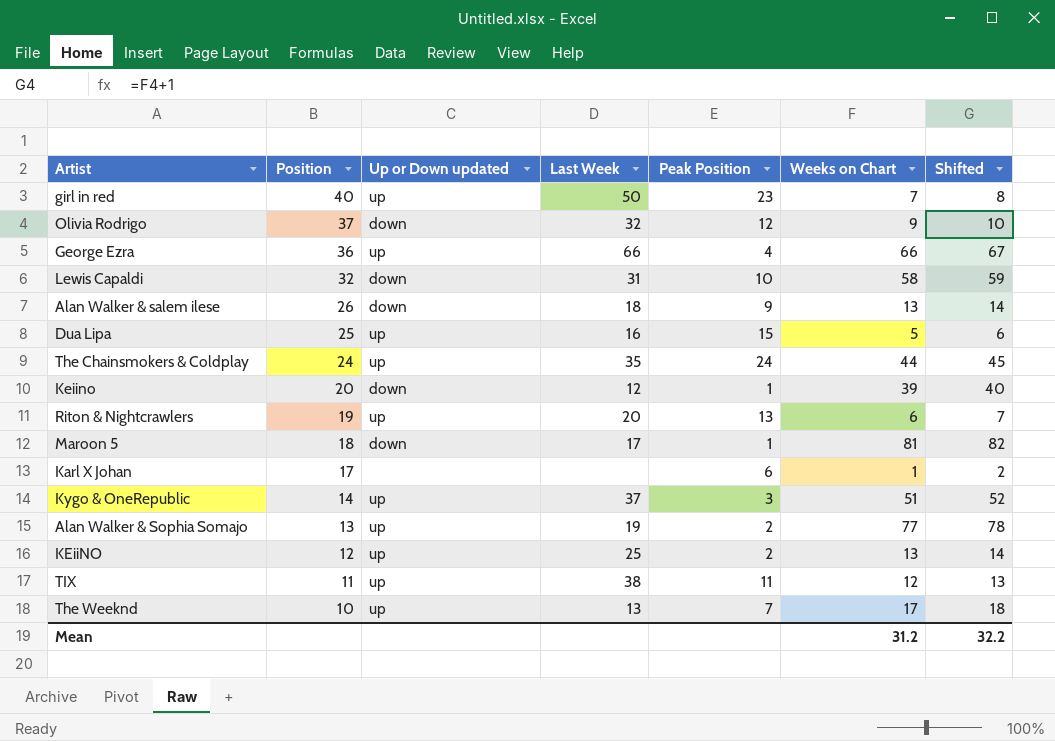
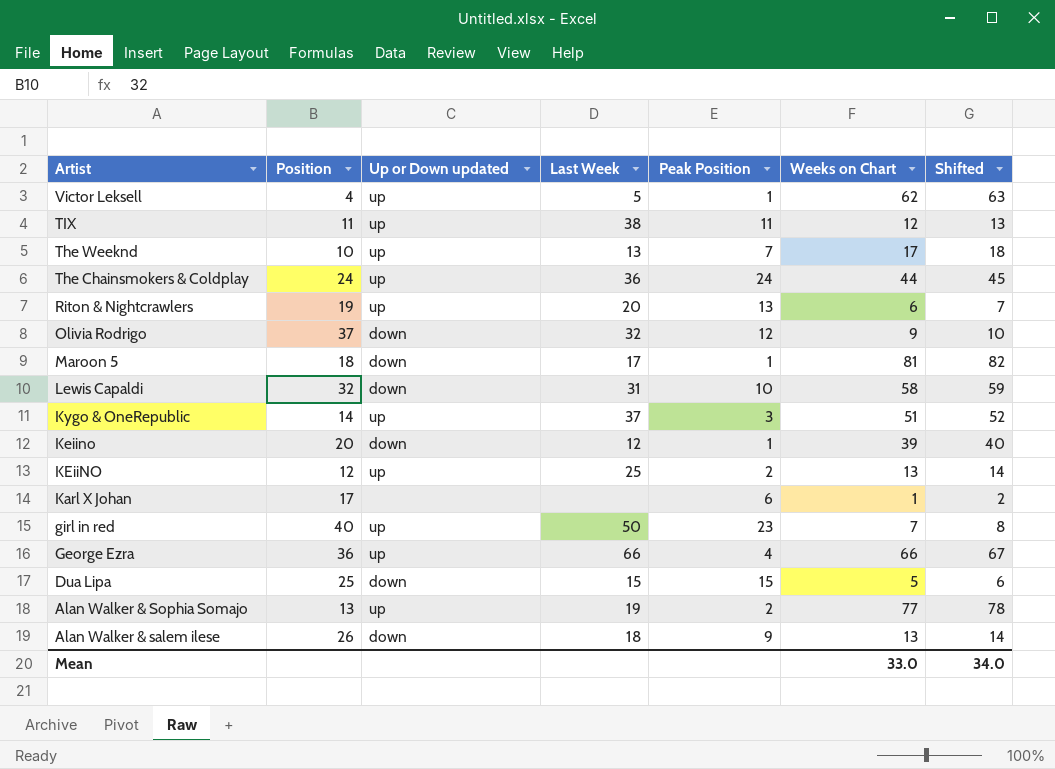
row order: Position descending -> Artist descending
row Victor Leksell: none -> 4 | up | 5 | 1 | 62 | 63
The Chainsmokers & Coldplay | Last Week: 35 -> 36
Dua Lipa | Up or Down updated: up -> down
Dua Lipa | Last Week: 16 -> 15
Mean | Weeks on Chart: 31.2 -> 33.0
Mean | Shifted: 32.2 -> 34.0

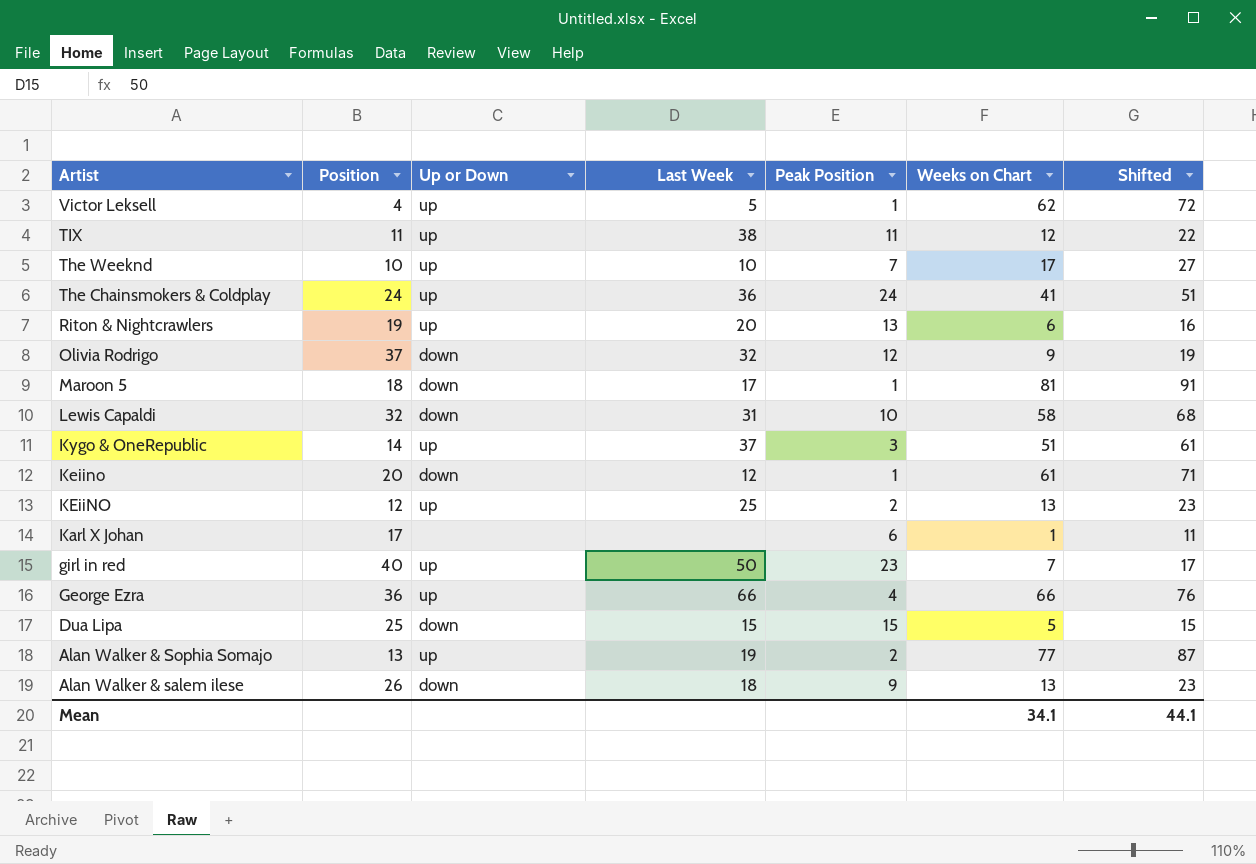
column name: Up or Down updated -> Up or Down
column Shifted | formula: [Weeks on Chart] + 1 -> [Weeks on Chart] + 10
The Weeknd | Last Week: 13 -> 10
The Chainsmokers & Coldplay | Weeks on Chart: 44 -> 41
Keiino | Weeks on Chart: 39 -> 61
Mean | Weeks on Chart: 33.0 -> 34.1
Mean | Shifted: 34.0 -> 44.1

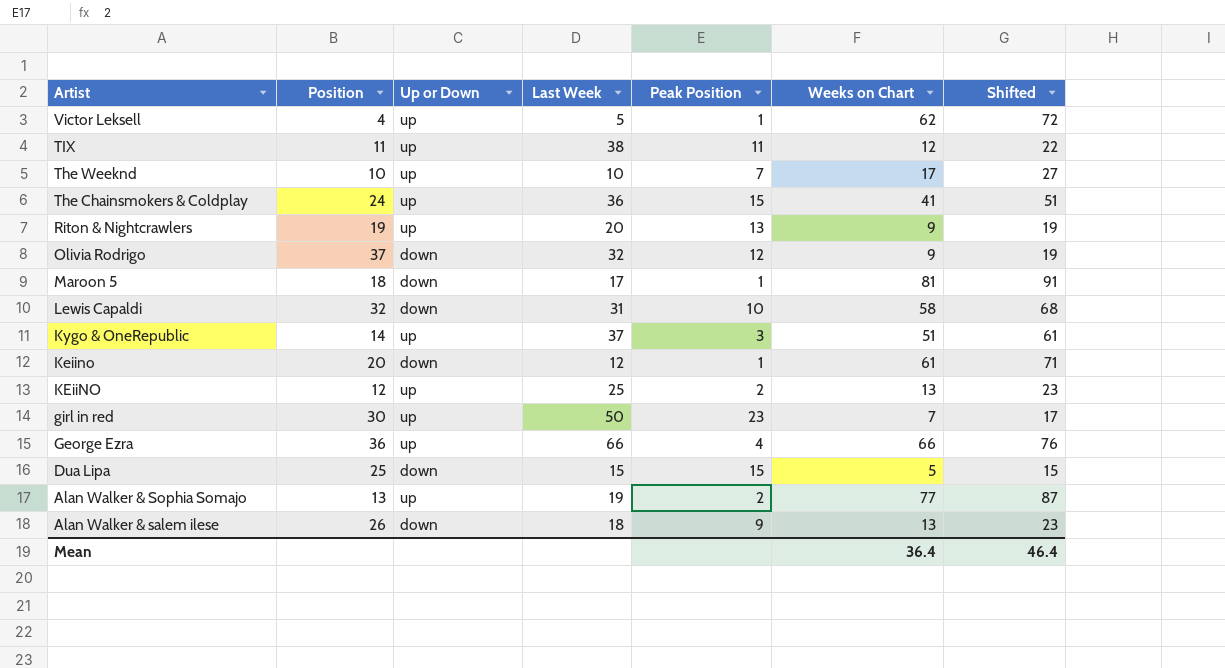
row Karl X Johan: 17 | none | none | 6 | 1 | 11 -> none
The Chainsmokers & Coldplay | Peak Position: 24 -> 15
Riton & Nightcrawlers | Weeks on Chart: 6 -> 9
Riton & Nightcrawlers | Shifted: 16 -> 19
girl in red | Position: 40 -> 30
Mean | Weeks on Chart: 34.1 -> 36.4
Mean | Shifted: 44.1 -> 46.4

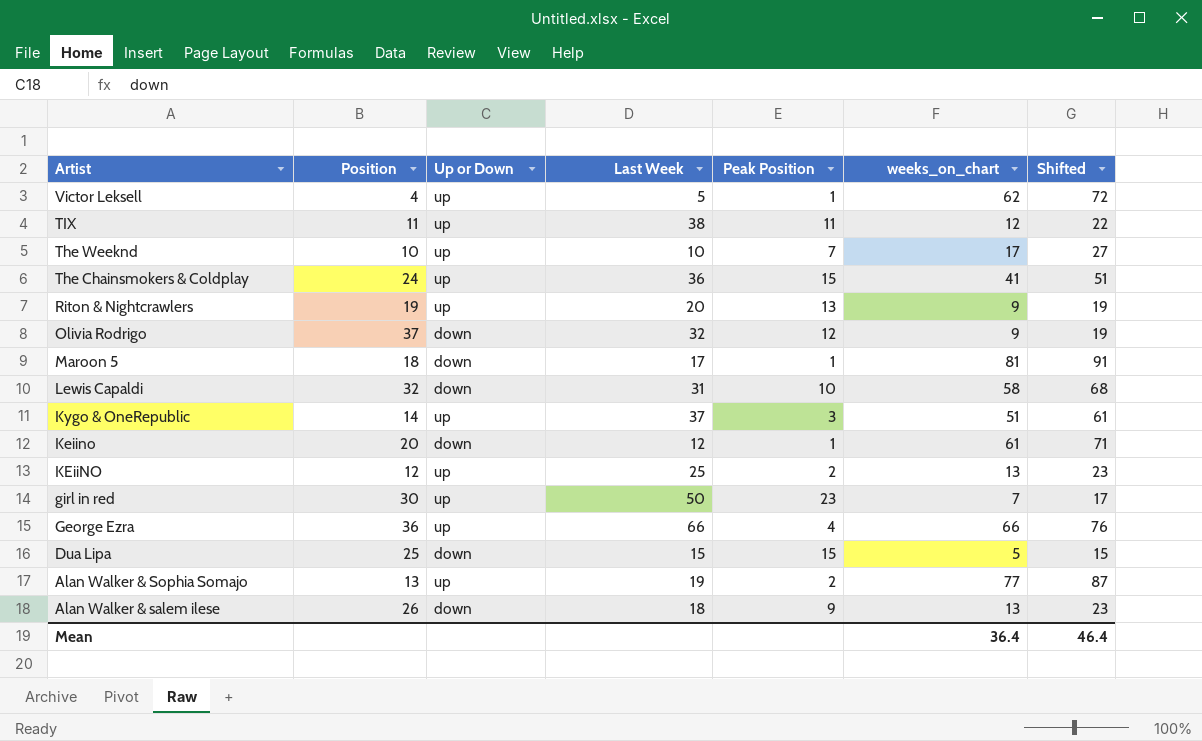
column name: Weeks on Chart -> weeks_on_chart

